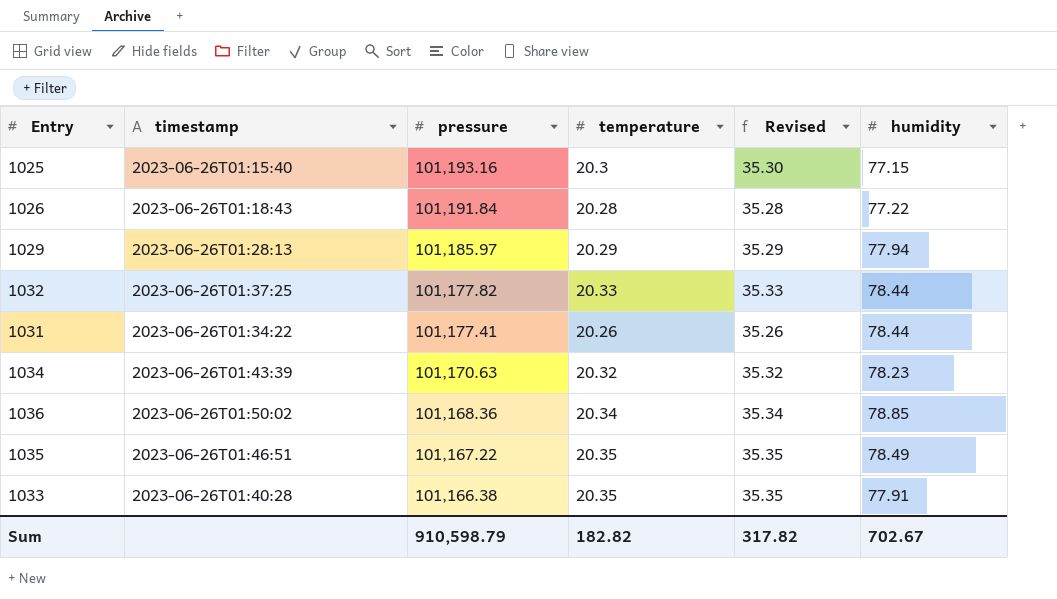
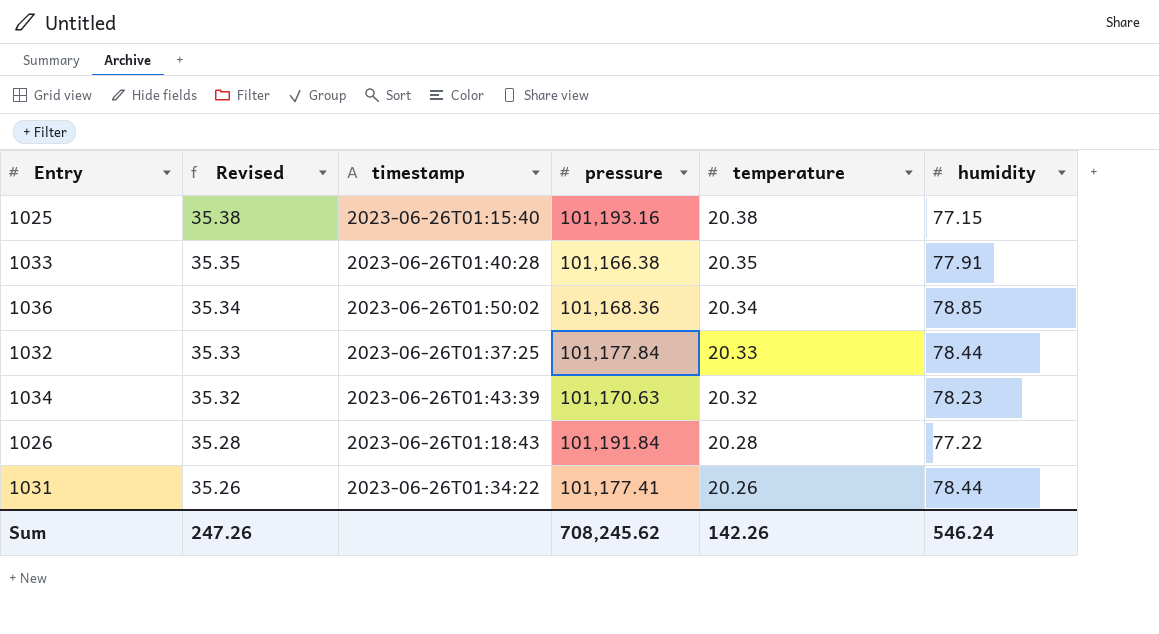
row order: pressure descending -> Revised descending
column Revised | position: 5 -> 2
row 1029: 2023-06-26T01:28:13 | 101,185.97 | 20.29 | 35.29 | 77.94 -> none
row 1035: 2023-06-26T01:46:51 | 101,167.22 | 20.35 | 35.35 | 78.49 -> none
1025 | Revised: 35.30 -> 35.38
1025 | temperature: 20.3 -> 20.38
1032 | pressure: 101,177.82 -> 101,177.84
Sum | Revised: 317.82 -> 247.26
Sum | pressure: 910,598.79 -> 708,245.62
Sum | temperature: 182.82 -> 142.26
Sum | humidity: 702.67 -> 546.24

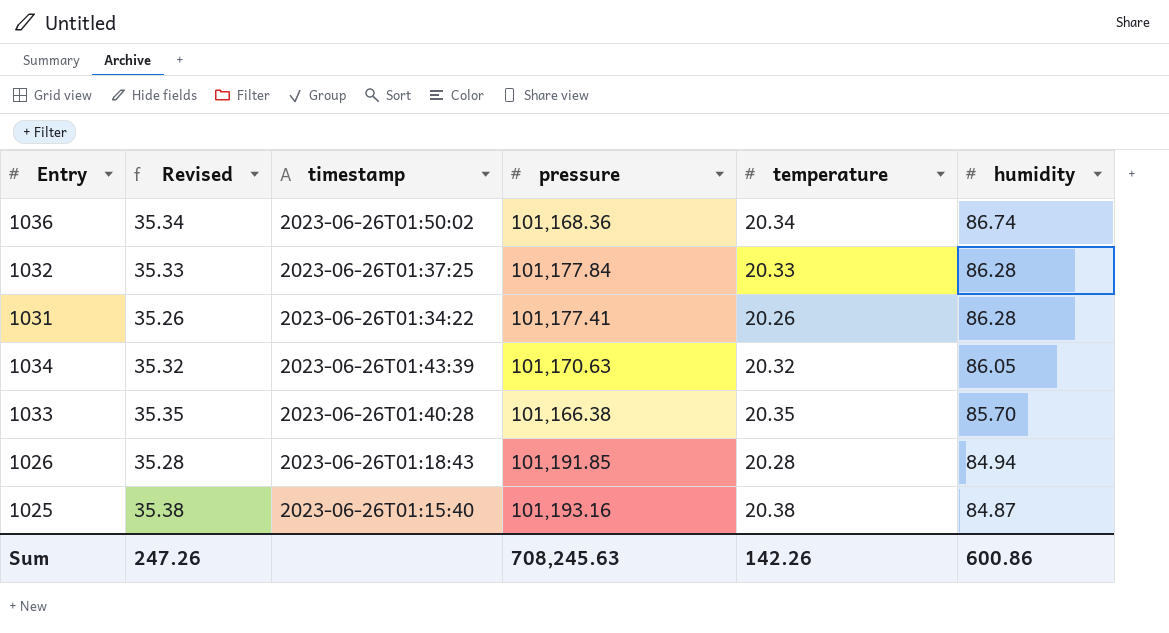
row order: Revised descending -> humidity descending
1036 | humidity: 78.85 -> 86.74
1032 | humidity: 78.44 -> 86.28
1031 | humidity: 78.44 -> 86.28
1034 | humidity: 78.23 -> 86.05
1033 | humidity: 77.91 -> 85.70
1026 | pressure: 101,191.84 -> 101,191.85
1026 | humidity: 77.22 -> 84.94
1025 | humidity: 77.15 -> 84.87
Sum | pressure: 708,245.62 -> 708,245.63
Sum | humidity: 546.24 -> 600.86

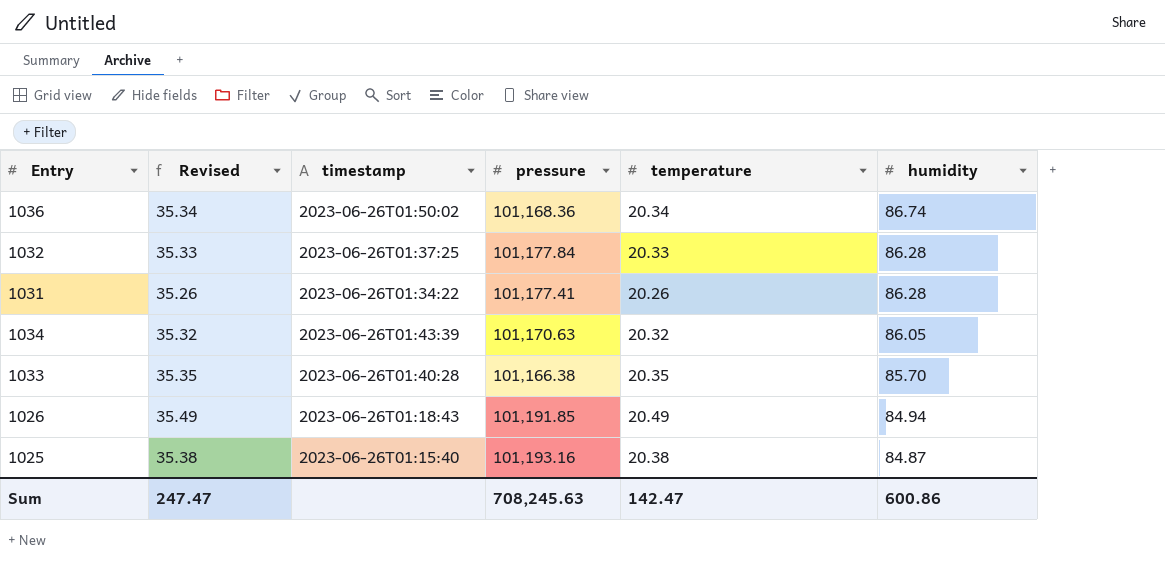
1026 | Revised: 35.28 -> 35.49
1026 | temperature: 20.28 -> 20.49
Sum | Revised: 247.26 -> 247.47
Sum | temperature: 142.26 -> 142.47

